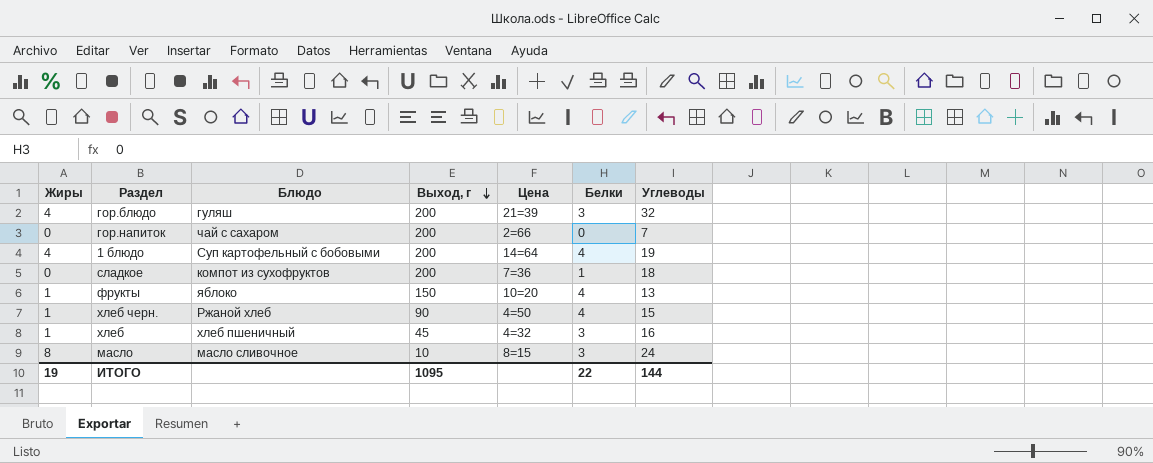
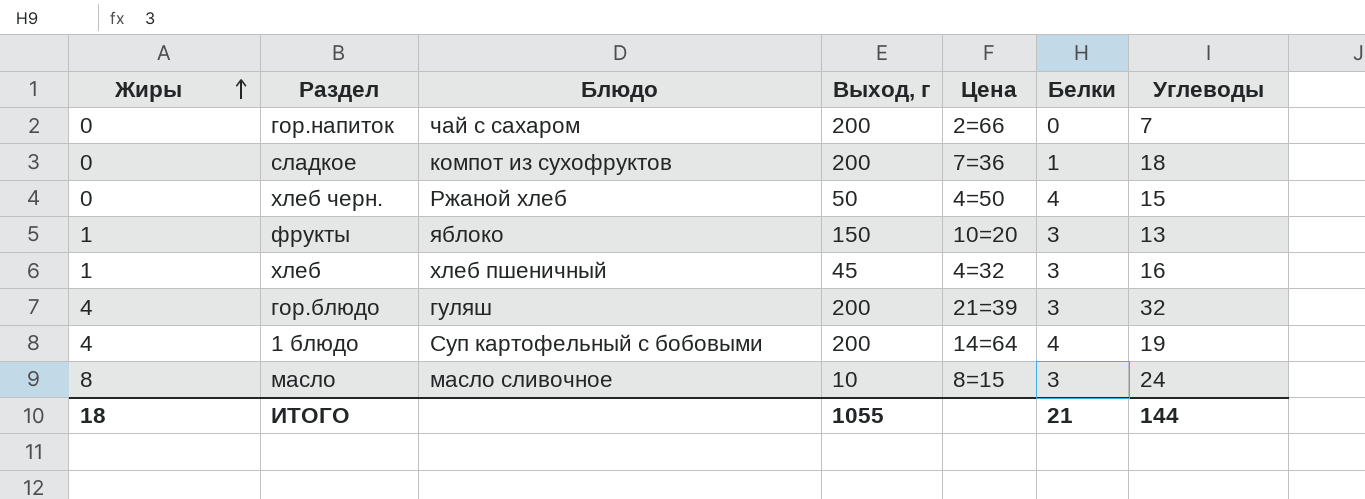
row order: Выход, г descending -> Жиры ascending
хлеб черн. | Жиры: 1 -> 0
хлеб черн. | Выход, г: 90 -> 50
фрукты | Белки: 4 -> 3
ИТОГО | Жиры: 19 -> 18
ИТОГО | Выход, г: 1095 -> 1055
ИТОГО | Белки: 22 -> 21

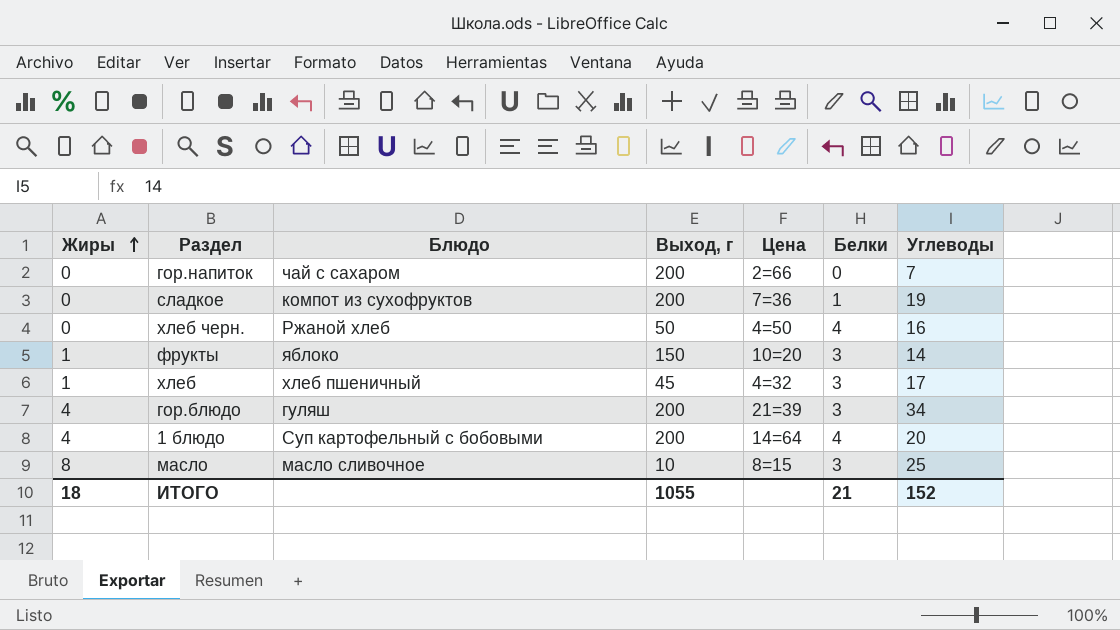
сладкое | Углеводы: 18 -> 19
хлеб черн. | Углеводы: 15 -> 16
фрукты | Углеводы: 13 -> 14
хлеб | Углеводы: 16 -> 17
гор.блюдо | Углеводы: 32 -> 34
1 блюдо | Углеводы: 19 -> 20
масло | Углеводы: 24 -> 25
ИТОГО | Углеводы: 144 -> 152

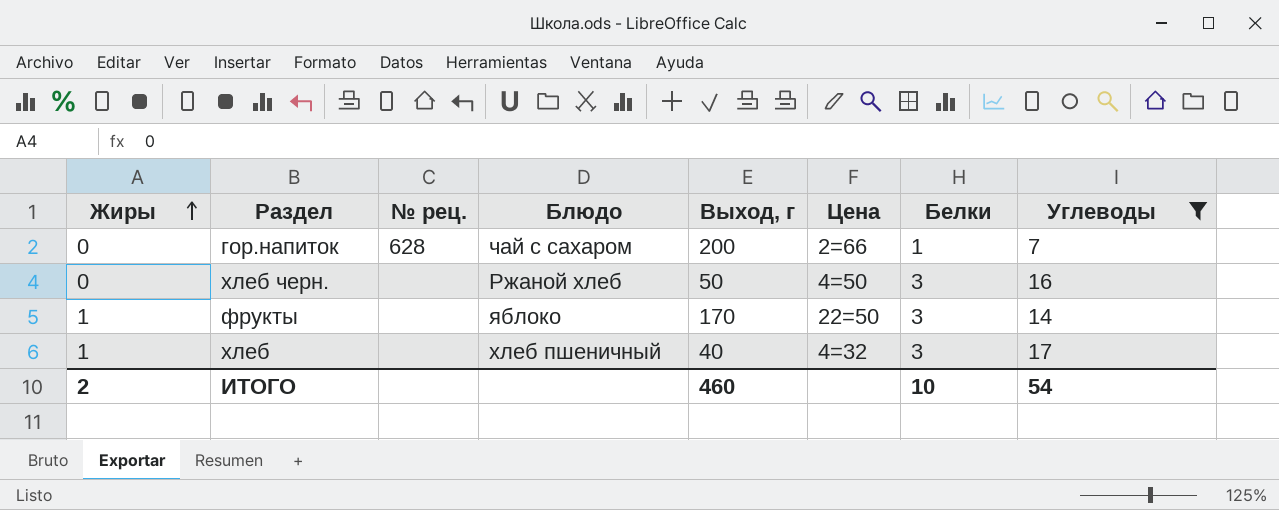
filter: none -> Углеводы <= 17
column № рец. | position: none -> 3
гор.напиток | Белки: 0 -> 1
хлеб черн. | Белки: 4 -> 3
фрукты | Выход, г: 150 -> 170
фрукты | Цена: 10=20 -> 22=50
хлеб | Выход, г: 45 -> 40
ИТОГО | Жиры: 18 -> 2
ИТОГО | Выход, г: 1055 -> 460
ИТОГО | Белки: 21 -> 10
ИТОГО | Углеводы: 152 -> 54

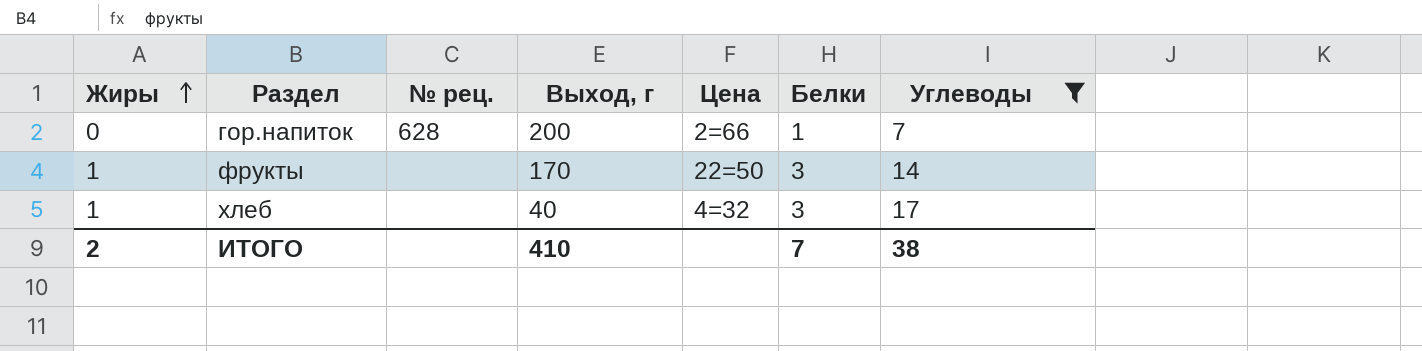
column Блюдо | position: 4 -> none
row хлеб черн.: 0 | none | Ржаной хлеб | 50 | 4=50 | 3 | 16 -> none
ИТОГО | Выход, г: 460 -> 410
ИТОГО | Белки: 10 -> 7
ИТОГО | Углеводы: 54 -> 38

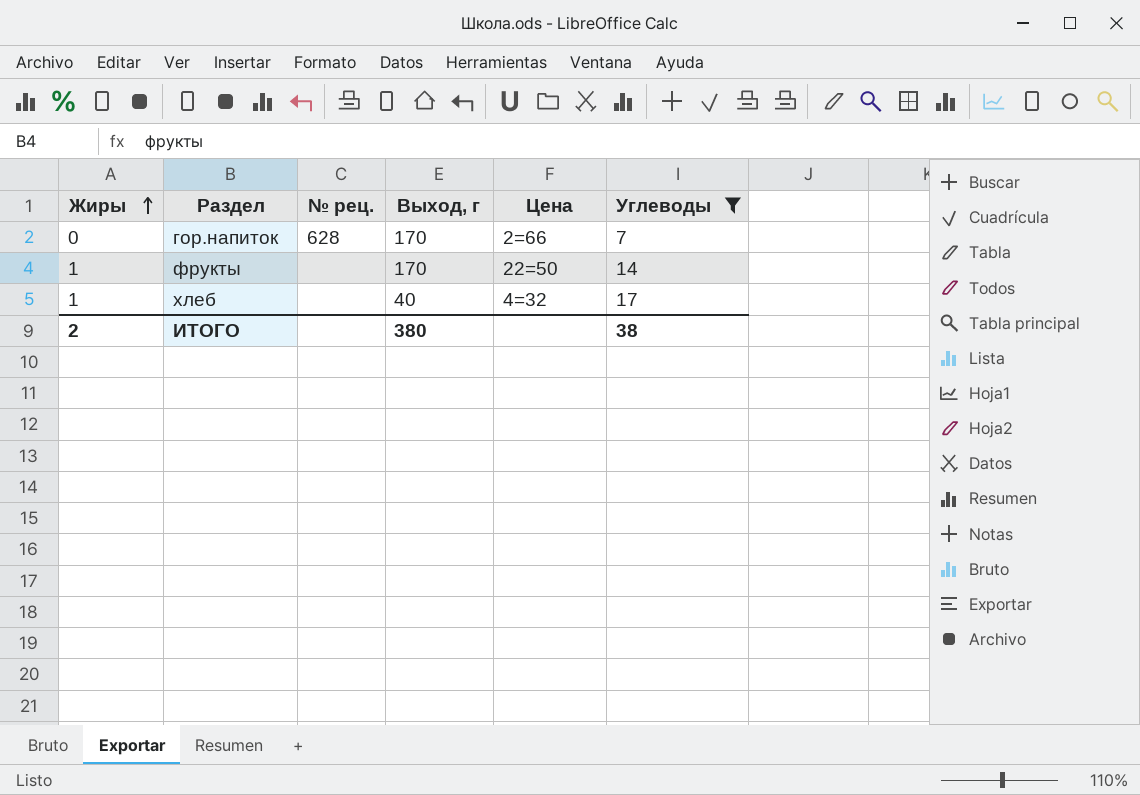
column Белки | position: 6 -> none
гор.напиток | Выход, г: 200 -> 170
ИТОГО | Выход, г: 410 -> 380

